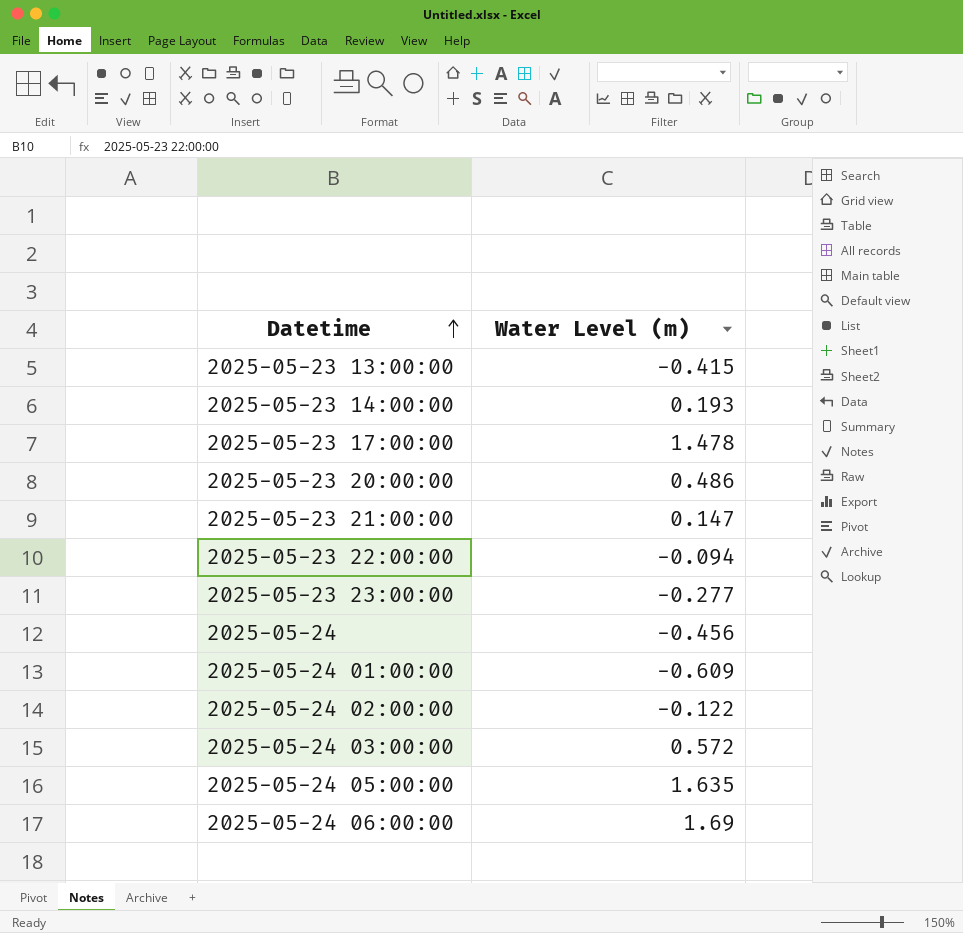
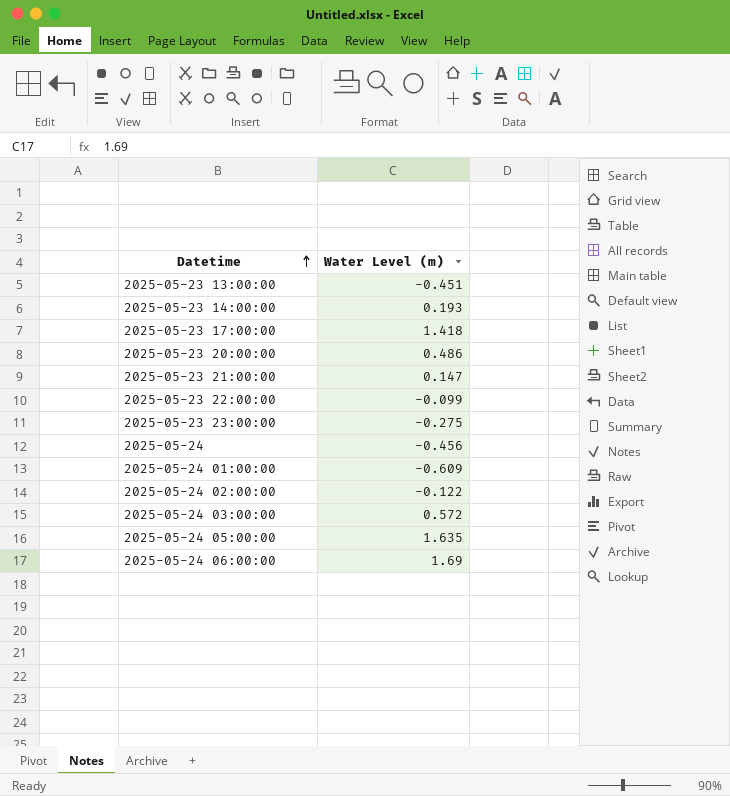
2025-05-23 13:00:00 | Water Level (m): -0.415 -> -0.451
2025-05-23 17:00:00 | Water Level (m): 1.478 -> 1.418
2025-05-23 22:00:00 | Water Level (m): -0.094 -> -0.099
2025-05-23 23:00:00 | Water Level (m): -0.277 -> -0.275

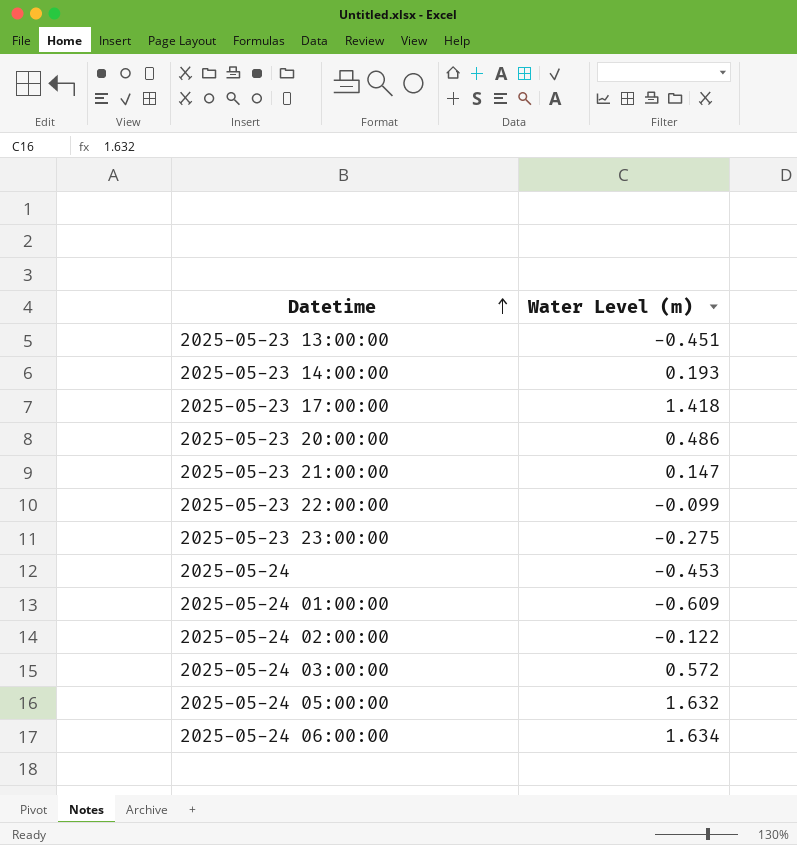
2025-05-24 | Water Level (m): -0.456 -> -0.453
2025-05-24 05:00:00 | Water Level (m): 1.635 -> 1.632
2025-05-24 06:00:00 | Water Level (m): 1.69 -> 1.634

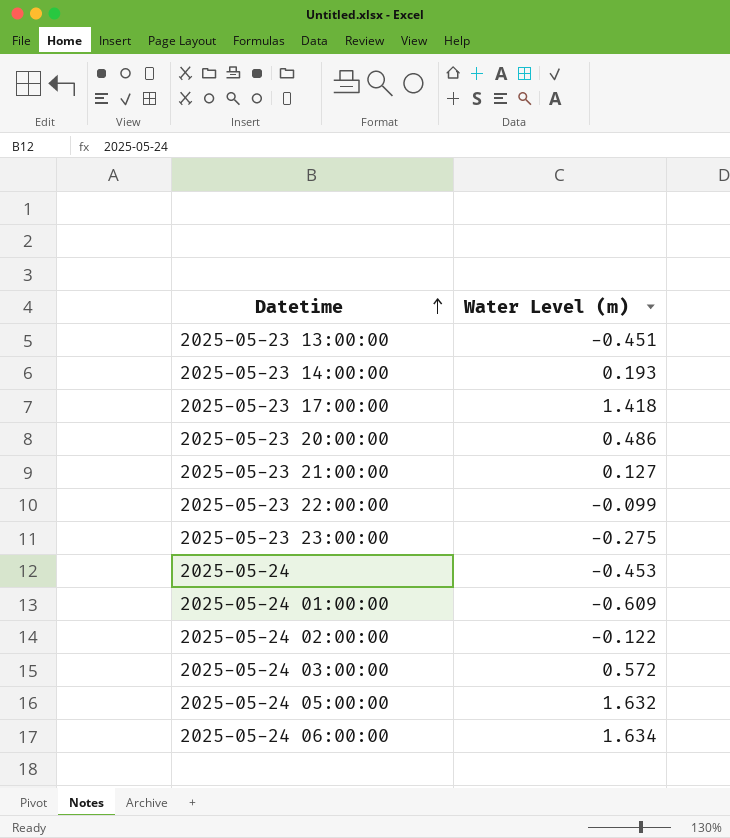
2025-05-23 21:00:00 | Water Level (m): 0.147 -> 0.127

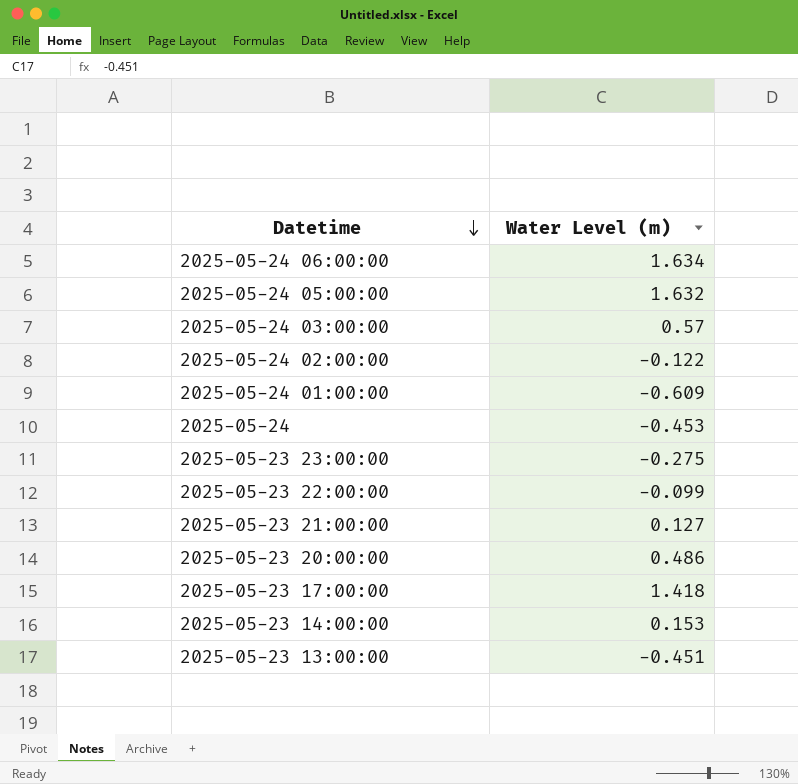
row order: Datetime ascending -> Datetime descending
2025-05-24 03:00:00 | Water Level (m): 0.572 -> 0.57
2025-05-23 14:00:00 | Water Level (m): 0.193 -> 0.153

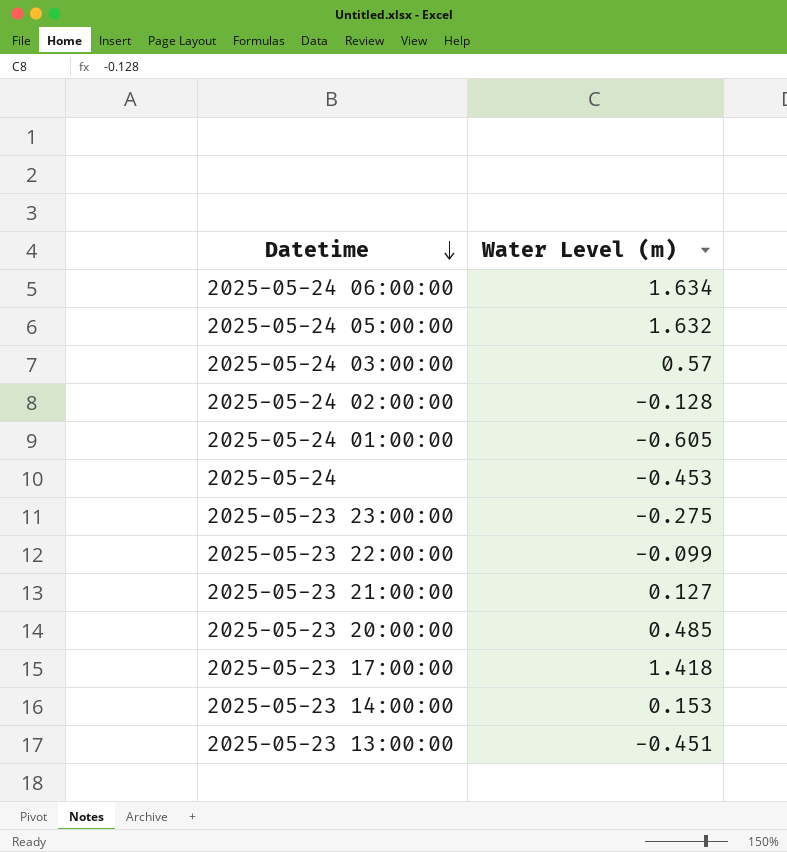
2025-05-24 02:00:00 | Water Level (m): -0.122 -> -0.128
2025-05-24 01:00:00 | Water Level (m): -0.609 -> -0.605
2025-05-23 20:00:00 | Water Level (m): 0.486 -> 0.485

